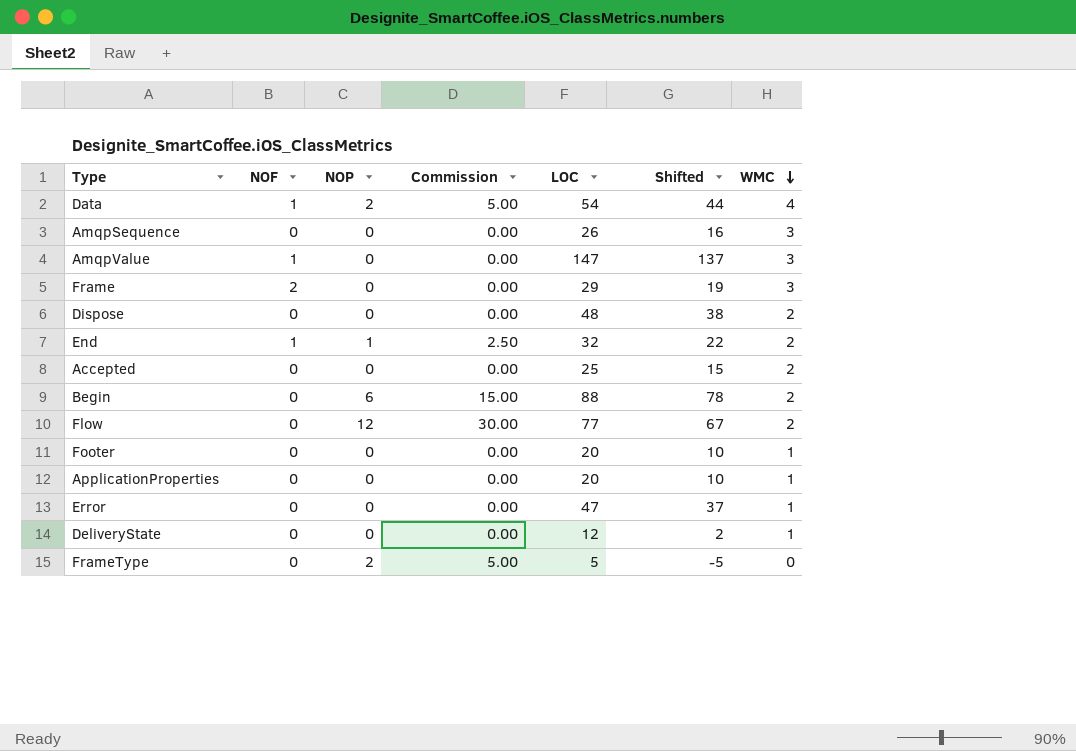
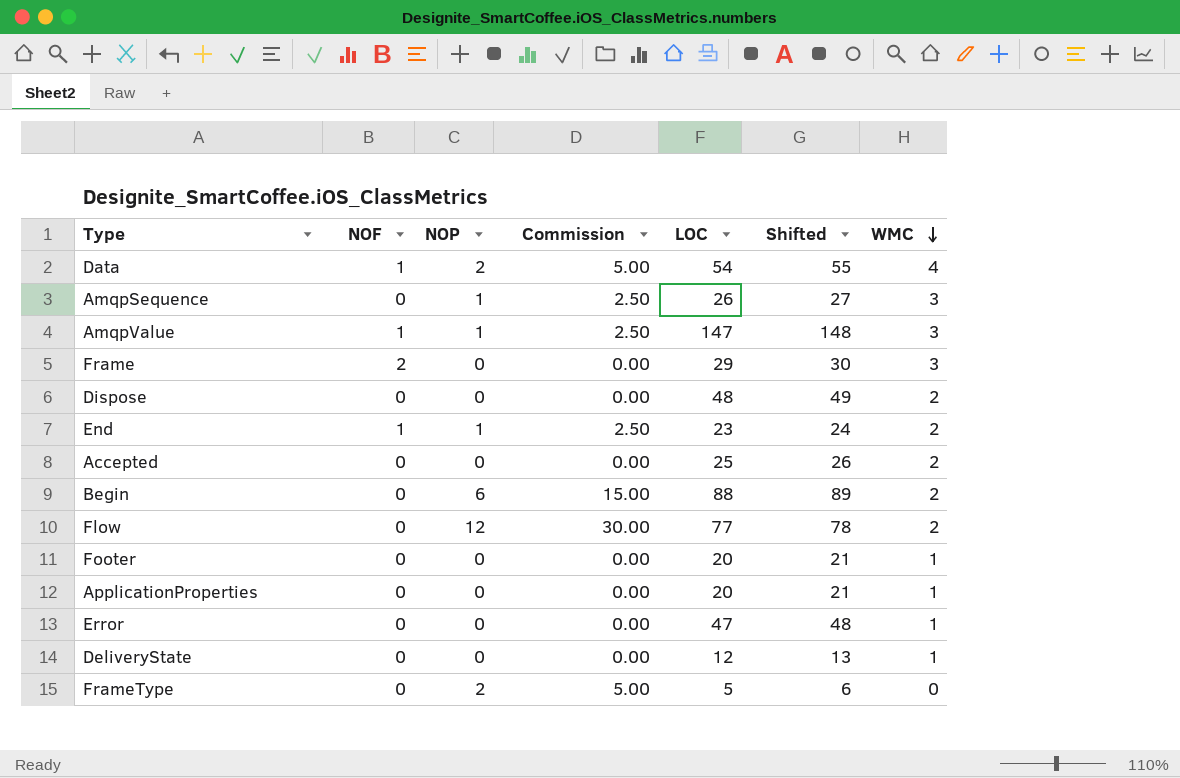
column Shifted | formula: [LOC] - 10 -> [LOC] + 1
AmqpSequence | NOP: 0 -> 1
AmqpSequence | Commission: 0.00 -> 2.50
AmqpValue | NOP: 0 -> 1
AmqpValue | Commission: 0.00 -> 2.50
End | LOC: 32 -> 23

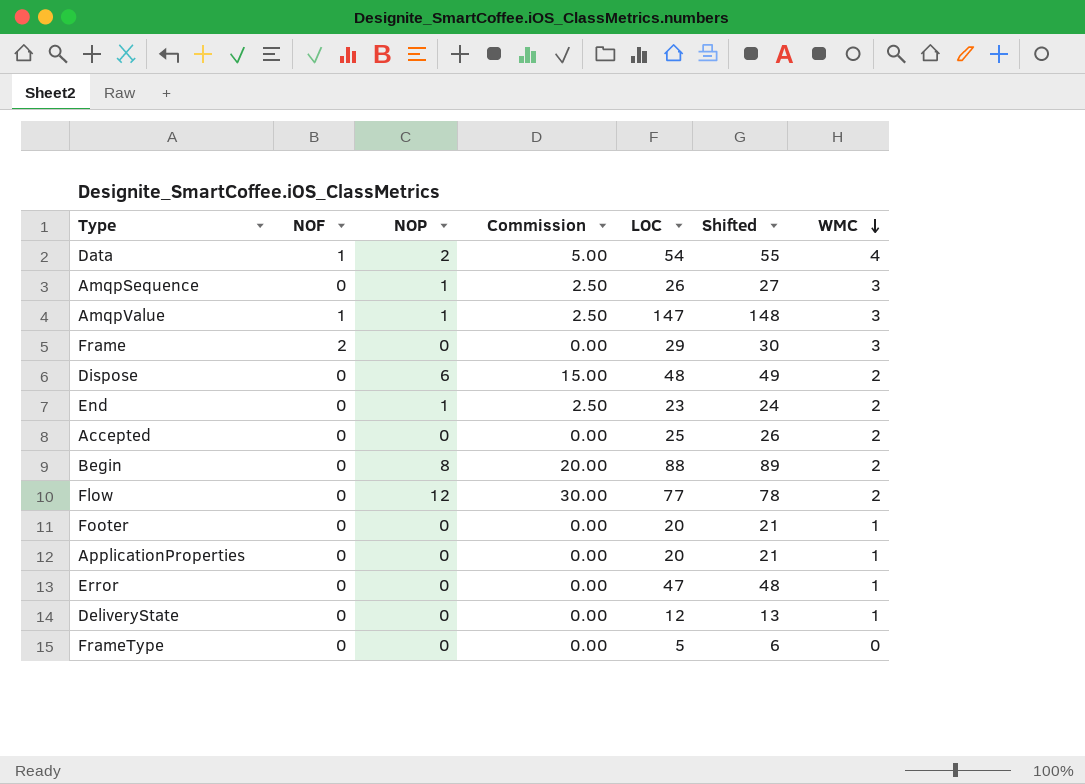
Dispose | NOP: 0 -> 6
Dispose | Commission: 0.00 -> 15.00
End | NOF: 1 -> 0
Begin | NOP: 6 -> 8
Begin | Commission: 15.00 -> 20.00
FrameType | NOP: 2 -> 0
FrameType | Commission: 5.00 -> 0.00

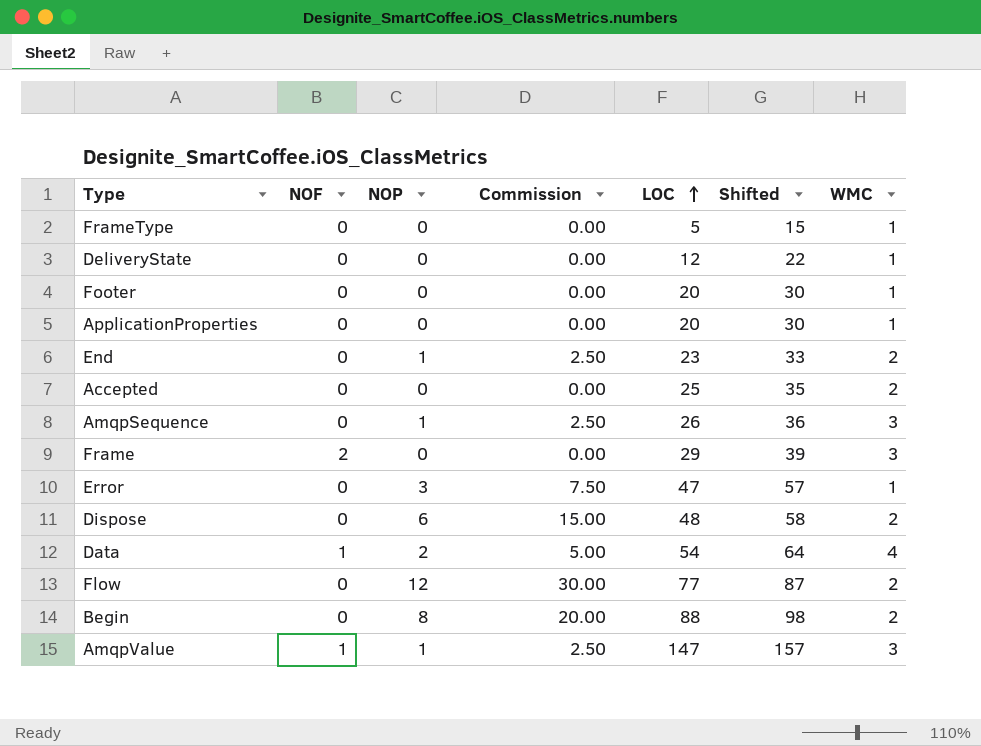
row order: WMC descending -> LOC ascending
column Shifted | formula: [LOC] + 1 -> [LOC] + 10
FrameType | WMC: 0 -> 1
Error | NOP: 0 -> 3
Error | Commission: 0.00 -> 7.50

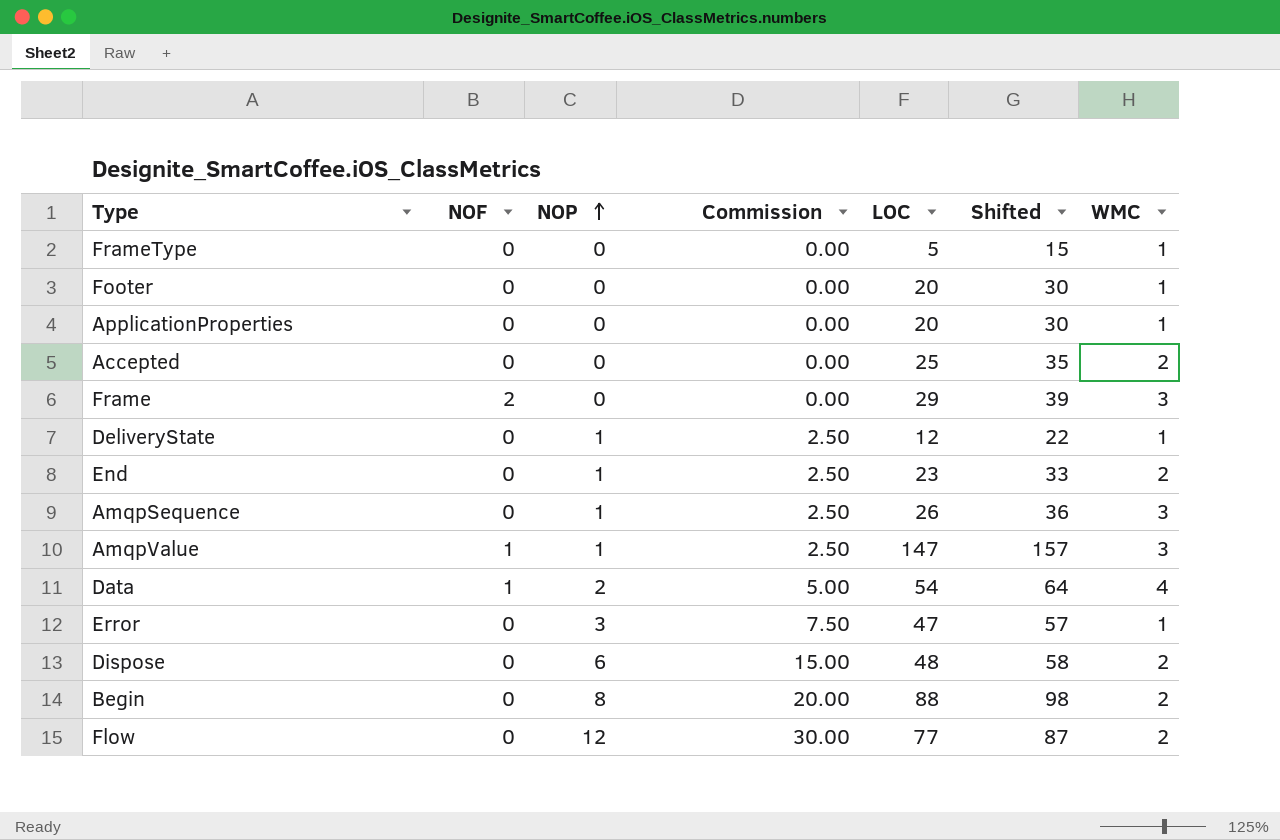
row order: LOC ascending -> NOP ascending
DeliveryState | NOP: 0 -> 1
DeliveryState | Commission: 0.00 -> 2.50

